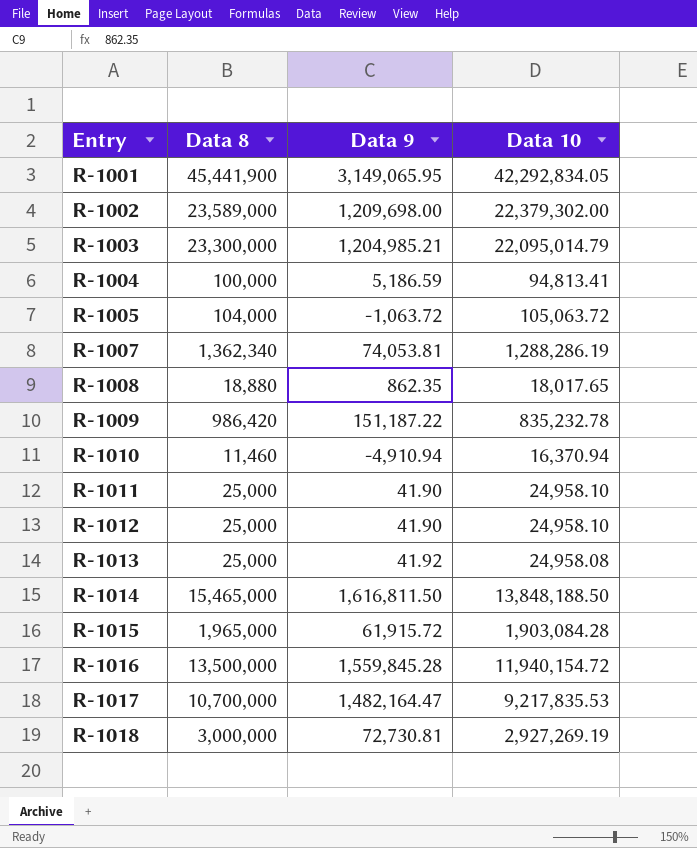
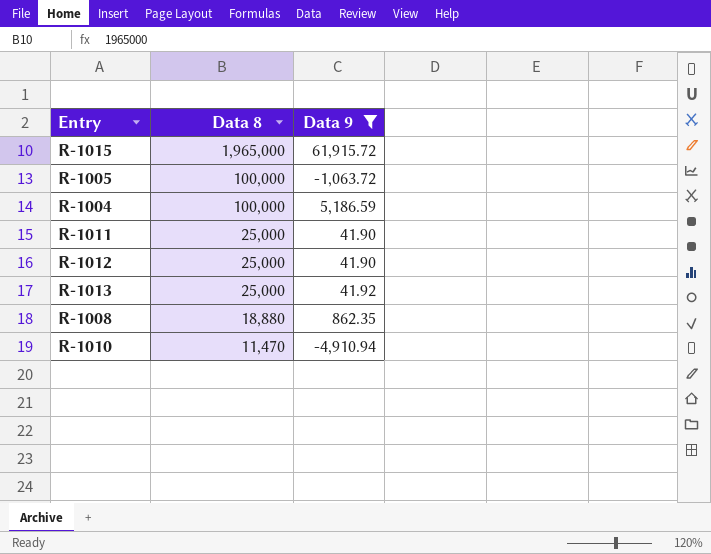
filter: none -> Data 9 <= 61,915.72
row order: Entry ascending -> Data 8 descending
column Data 10 | formula: [Data 8] - [Data 9] -> none
R-1005 | Data 8: 104,000 -> 100,000
R-1010 | Data 8: 11,460 -> 11,470

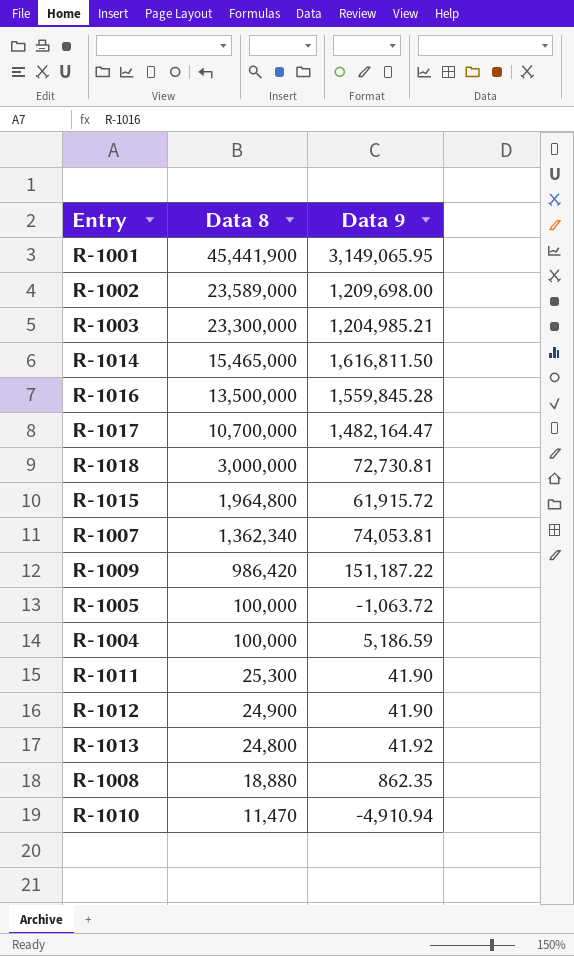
filter: Data 9 <= 61,915.72 -> none
R-1015 | Data 8: 1,965,000 -> 1,964,800
R-1011 | Data 8: 25,000 -> 25,300
R-1012 | Data 8: 25,000 -> 24,900
R-1013 | Data 8: 25,000 -> 24,800

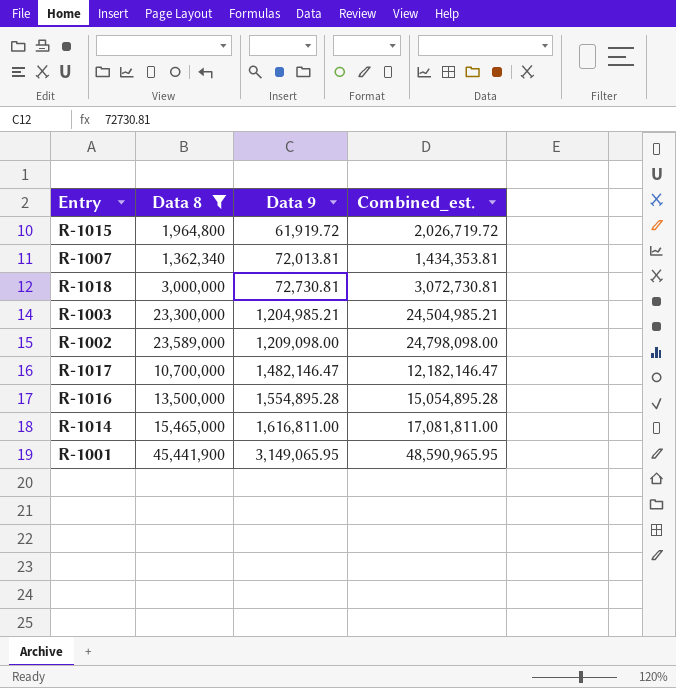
filter: none -> Data 8 >= 1,362,340
row order: Data 8 descending -> Data 9 ascending
column Combined_est. | formula: none -> [Data 8] + [Data 9]
R-1015 | Data 9: 61,915.72 -> 61,919.72
R-1007 | Data 9: 74,053.81 -> 72,013.81
R-1002 | Data 9: 1,209,698.00 -> 1,209,098.00
R-1017 | Data 9: 1,482,164.47 -> 1,482,146.47
R-1016 | Data 9: 1,559,845.28 -> 1,554,895.28
R-1014 | Data 9: 1,616,811.50 -> 1,616,811.00

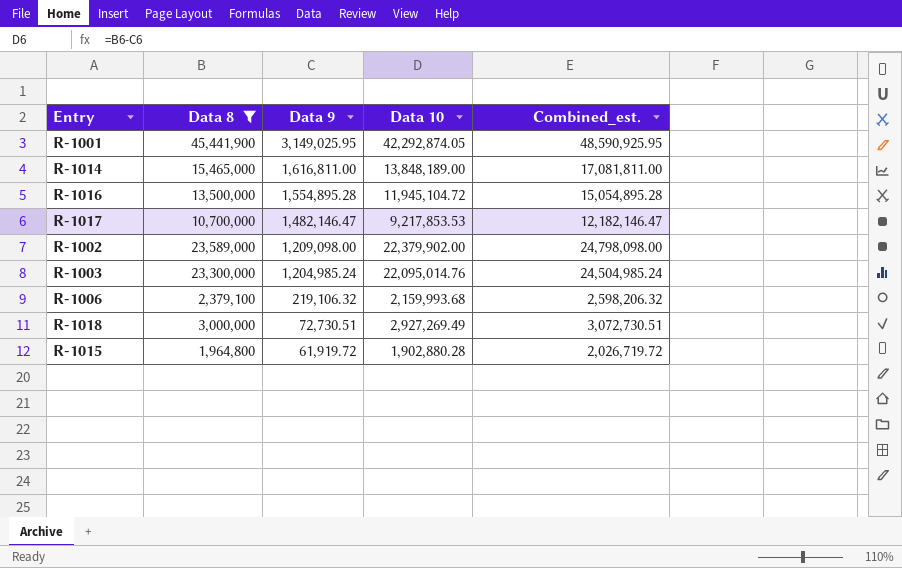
row order: Data 9 ascending -> Data 9 descending
column Data 10 | formula: none -> [Data 8] - [Data 9]
row R-1007: 1,362,340 | 72,013.81 | 1,434,353.81 -> none
R-1001 | Data 9: 3,149,065.95 -> 3,149,025.95
R-1001 | Combined_est.: 48,590,965.95 -> 48,590,925.95
R-1003 | Data 9: 1,204,985.21 -> 1,204,985.24
R-1003 | Combined_est.: 24,504,985.21 -> 24,504,985.24
row R-1006: none -> 2,379,100 | 219,106.32 | 2,159,993.68 | 2,598,206.32
R-1018 | Data 9: 72,730.81 -> 72,730.51
R-1018 | Combined_est.: 3,072,730.81 -> 3,072,730.51

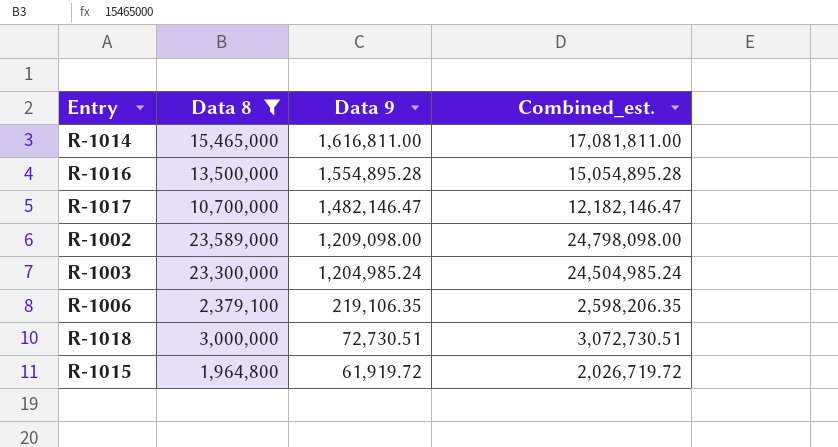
column Data 10 | formula: [Data 8] - [Data 9] -> none
row R-1001: 45,441,900 | 3,149,025.95 | 42,292,874.05 | 48,590,925.95 -> none
R-1006 | Data 9: 219,106.32 -> 219,106.35
R-1006 | Combined_est.: 2,598,206.32 -> 2,598,206.35

